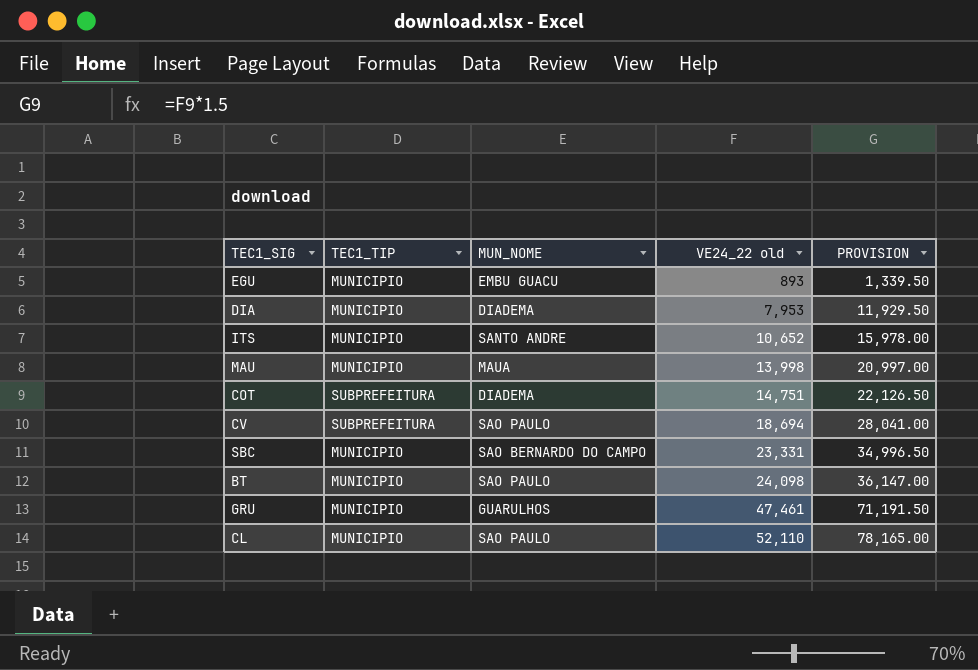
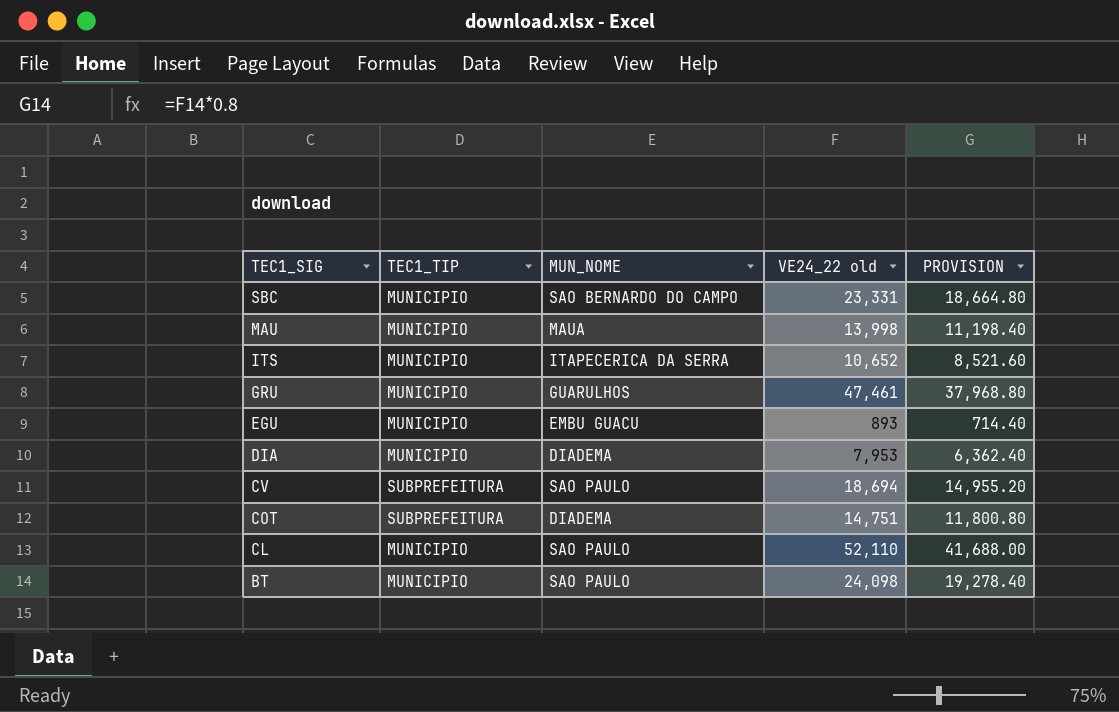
row order: VE24_22 old ascending -> TEC1_SIG descending
column PROVISION | formula: [VE24_22 old] * 1.5 -> [VE24_22 old] * 0.8
ITS | MUN_NOME: SANTO ANDRE -> ITAPECERICA DA SERRA

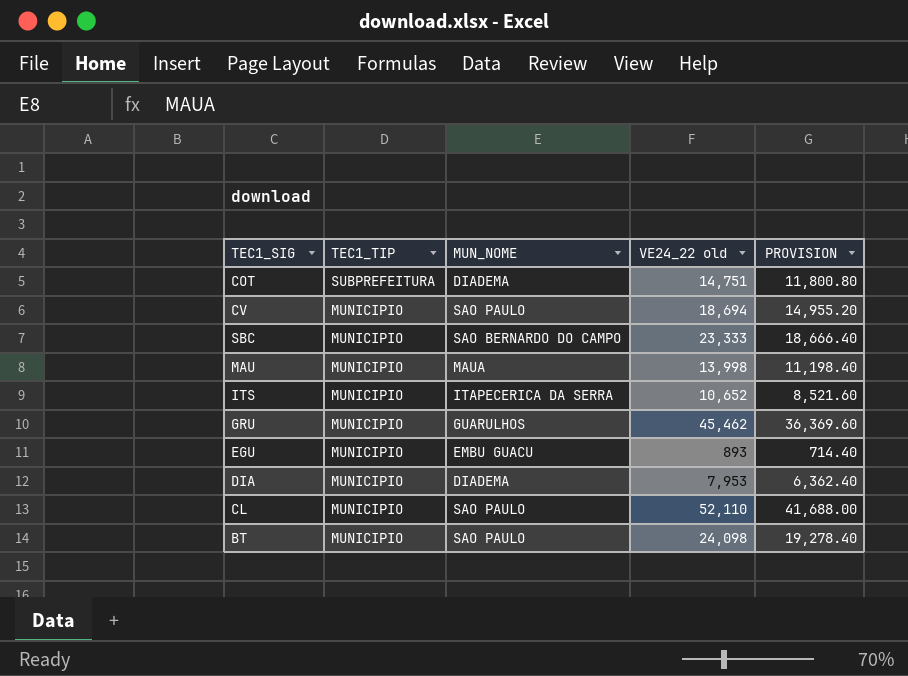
row order: TEC1_SIG descending -> TEC1_TIP descending
CV | TEC1_TIP: SUBPREFEITURA -> MUNICIPIO
SBC | VE24_22 old: 23,331 -> 23,333
SBC | PROVISION: 18,664.80 -> 18,666.40
GRU | VE24_22 old: 47,461 -> 45,462
GRU | PROVISION: 37,968.80 -> 36,369.60

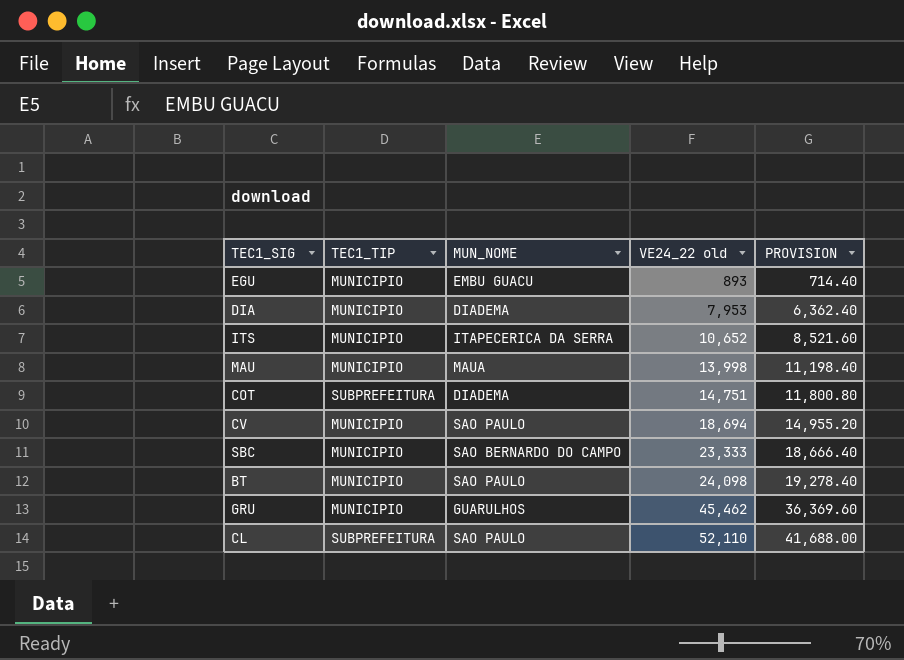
row order: TEC1_TIP descending -> VE24_22 old ascending
CL | TEC1_TIP: MUNICIPIO -> SUBPREFEITURA

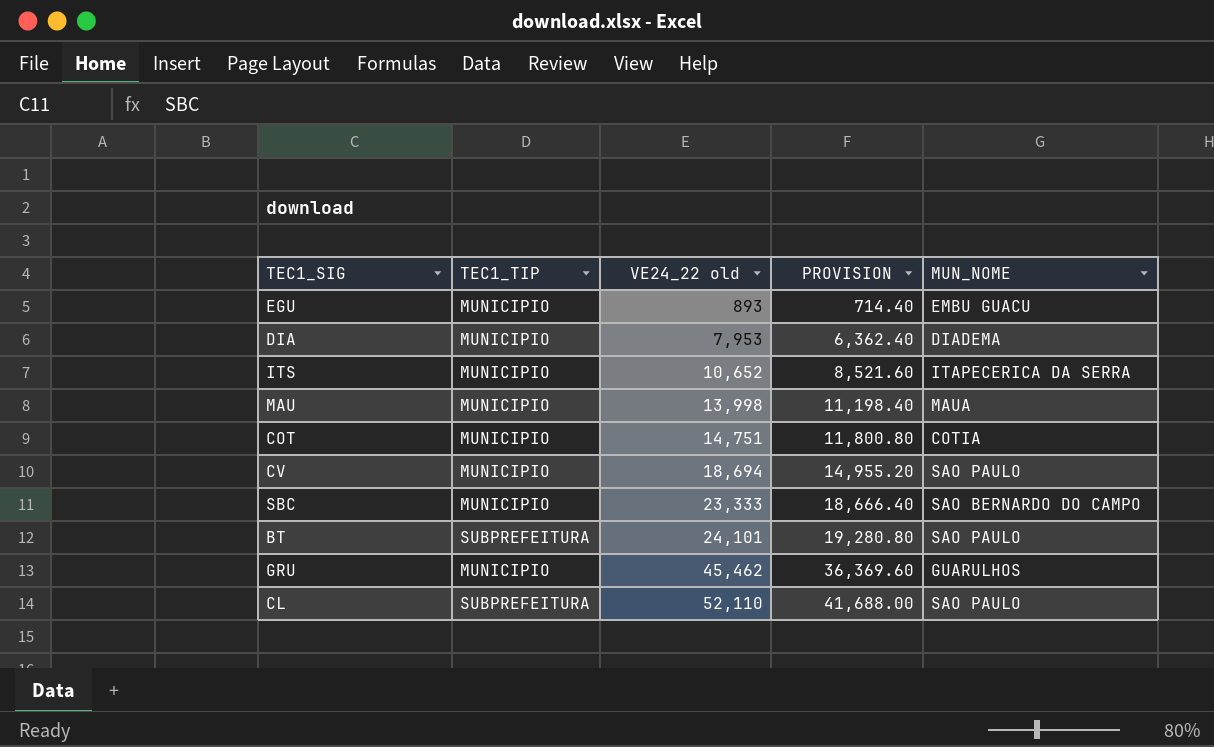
column MUN_NOME | position: 3 -> 5
COT | TEC1_TIP: SUBPREFEITURA -> MUNICIPIO
COT | MUN_NOME: DIADEMA -> COTIA
BT | TEC1_TIP: MUNICIPIO -> SUBPREFEITURA
BT | VE24_22 old: 24,098 -> 24,101
BT | PROVISION: 19,278.40 -> 19,280.80

